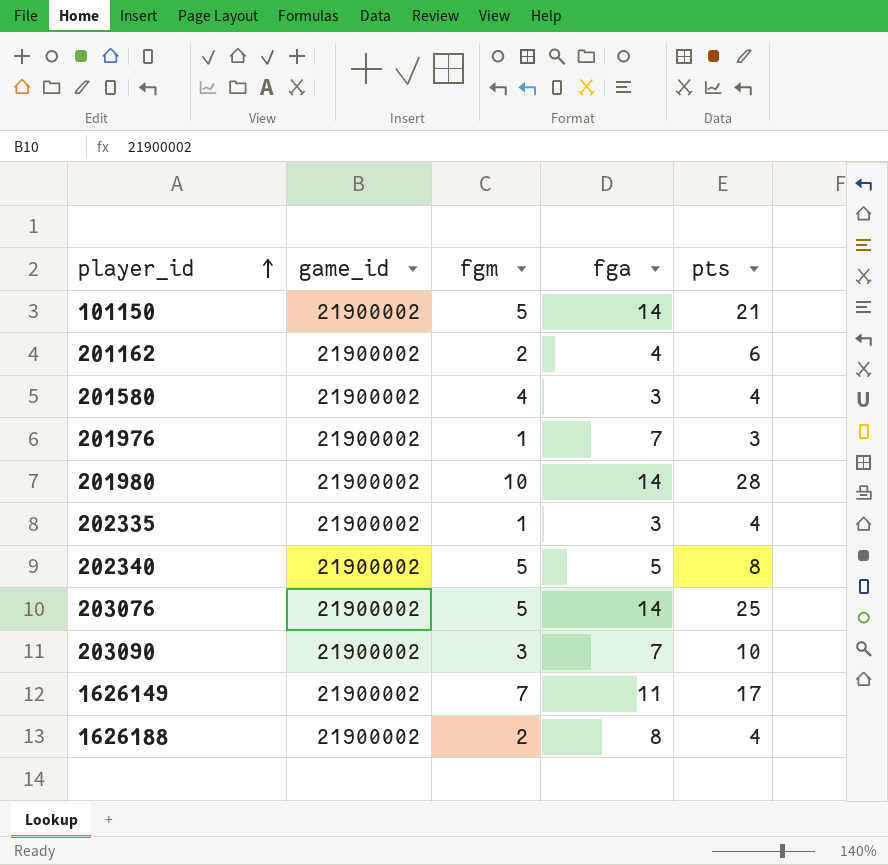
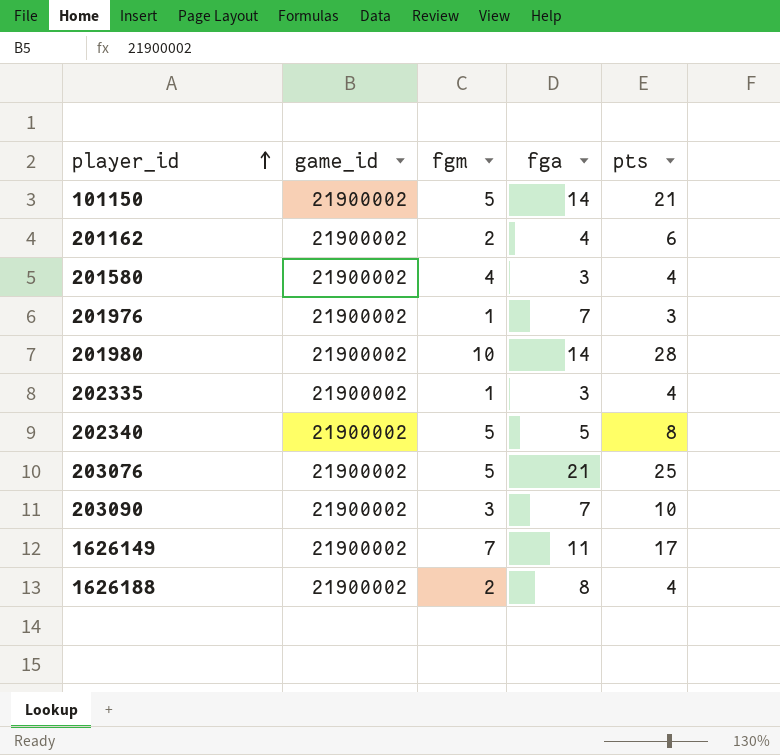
203076 | fga: 14 -> 21

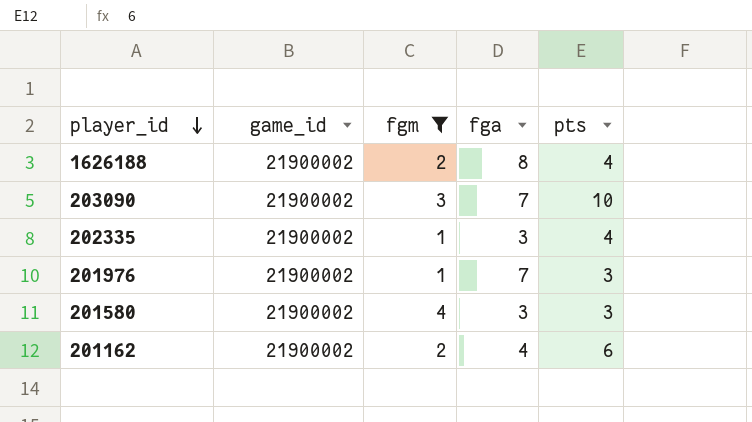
filter: none -> fgm <= 4
row order: player_id ascending -> player_id descending
201580 | pts: 4 -> 3

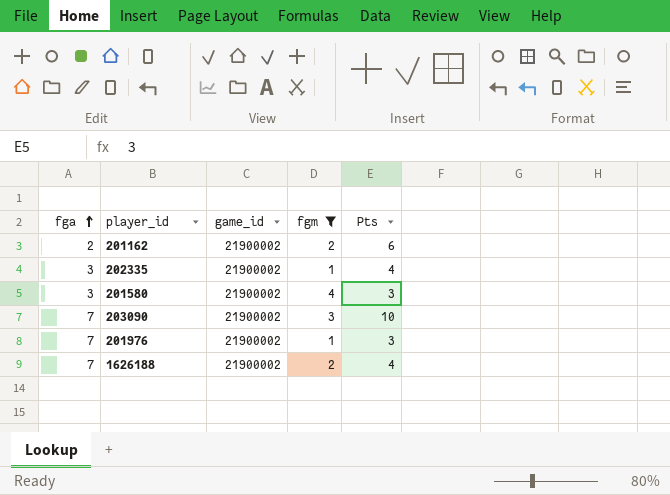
row order: player_id descending -> fga ascending
column fga | position: 4 -> 1
column name: pts -> Pts
201162 | fga: 4 -> 2
1626188 | fga: 8 -> 7

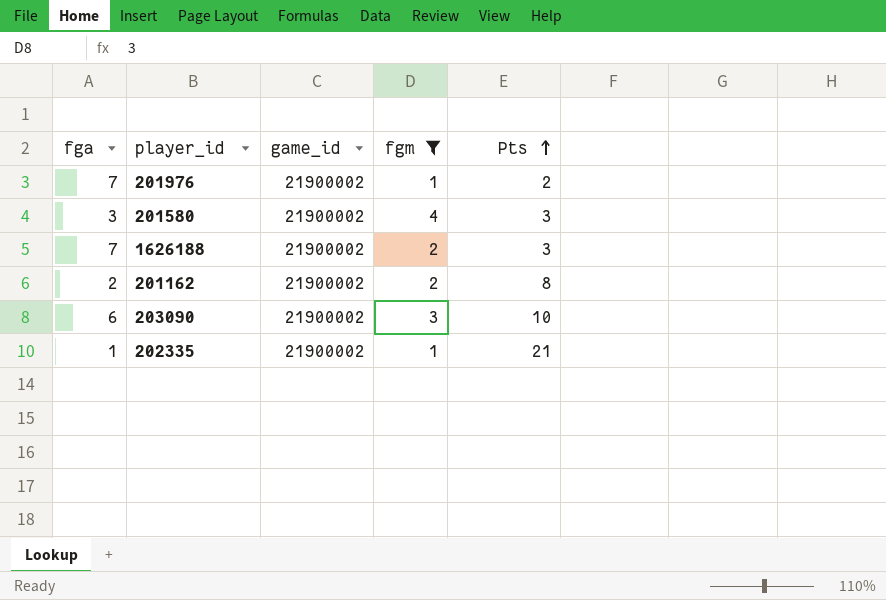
row order: fga ascending -> Pts ascending
201976 | Pts: 3 -> 2
1626188 | Pts: 4 -> 3
201162 | Pts: 6 -> 8
203090 | fga: 7 -> 6
202335 | fga: 3 -> 1
202335 | Pts: 4 -> 21

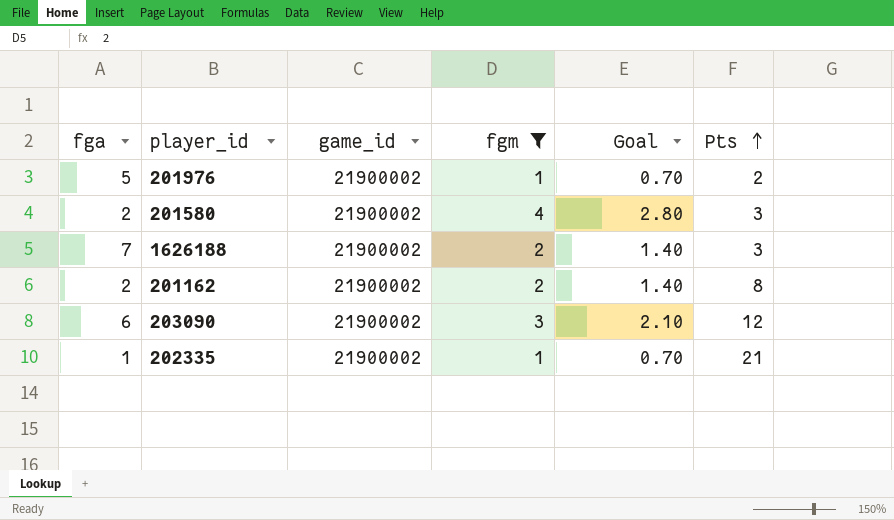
column Goal | formula: none -> [fgm] * 0.7
201976 | fga: 7 -> 5
201580 | fga: 3 -> 2
203090 | Pts: 10 -> 12

